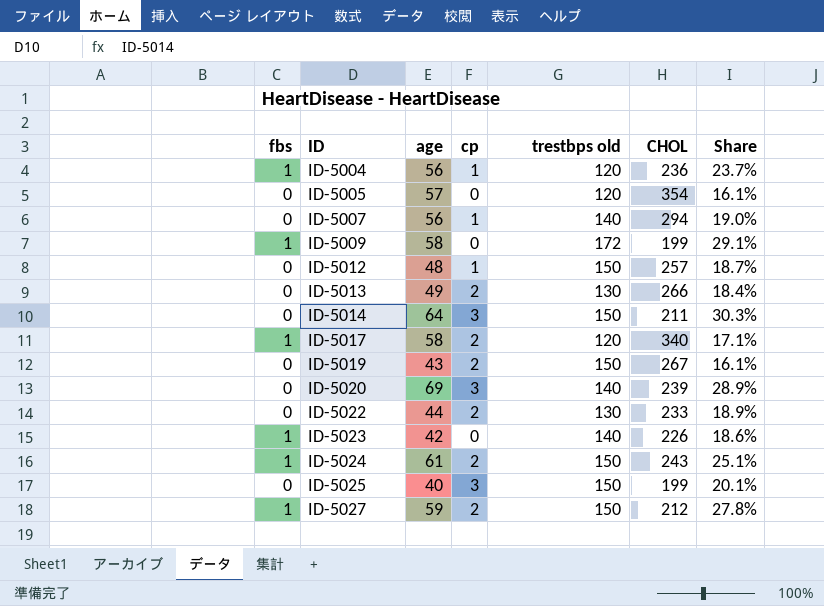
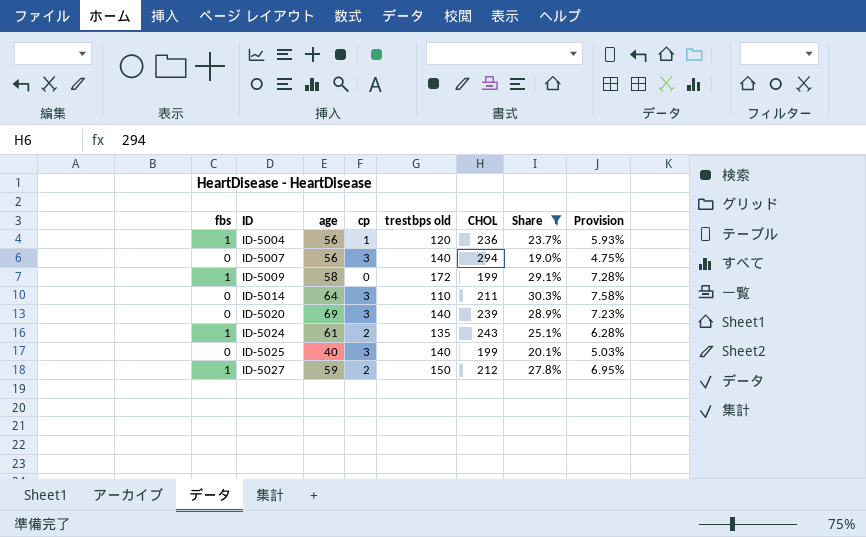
filter: none -> Share >= 19.0%
column Provision | formula: none -> [Share] * 0.25
ID-5007 | cp: 1 -> 3
ID-5014 | trestbps old: 150 -> 110
ID-5024 | trestbps old: 150 -> 135
ID-5025 | trestbps old: 150 -> 140

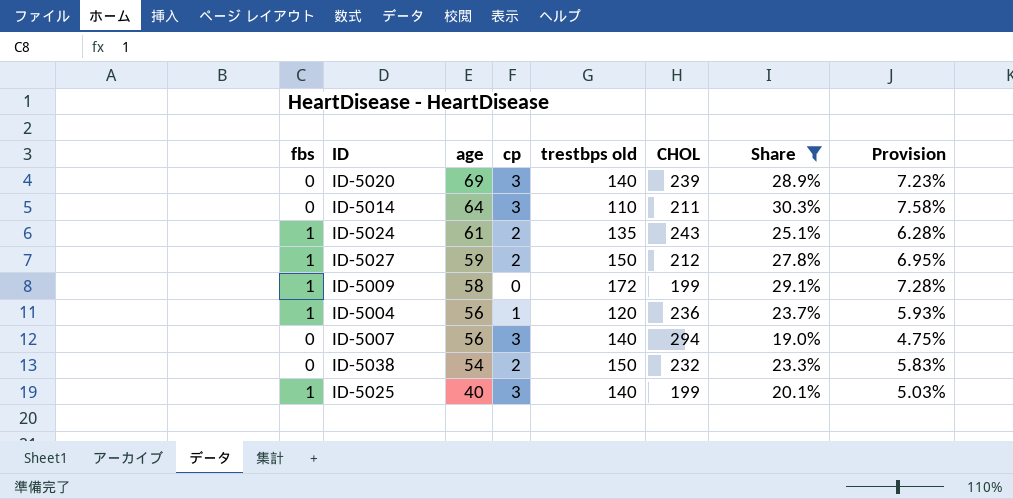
row order: ID ascending -> age descending
row ID-5038: none -> 0 | 54 | 2 | 150 | 232 | 23.3% | 5.83%
ID-5025 | fbs: 0 -> 1

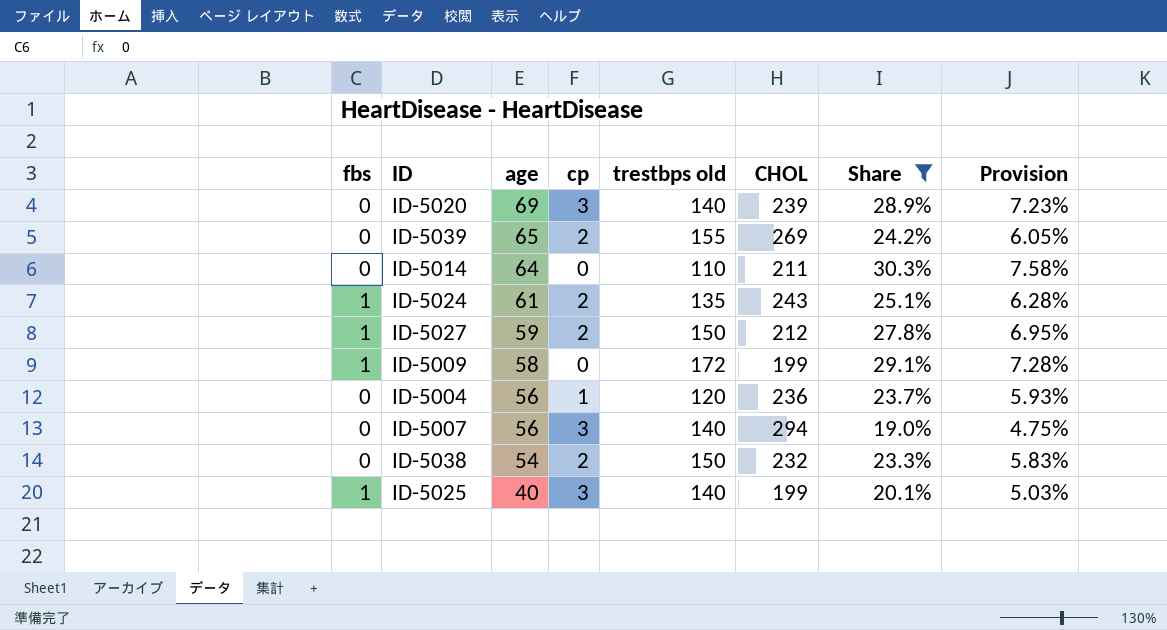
row ID-5039: none -> 0 | 65 | 2 | 155 | 269 | 24.2% | 6.05%
ID-5014 | cp: 3 -> 0
ID-5004 | fbs: 1 -> 0

